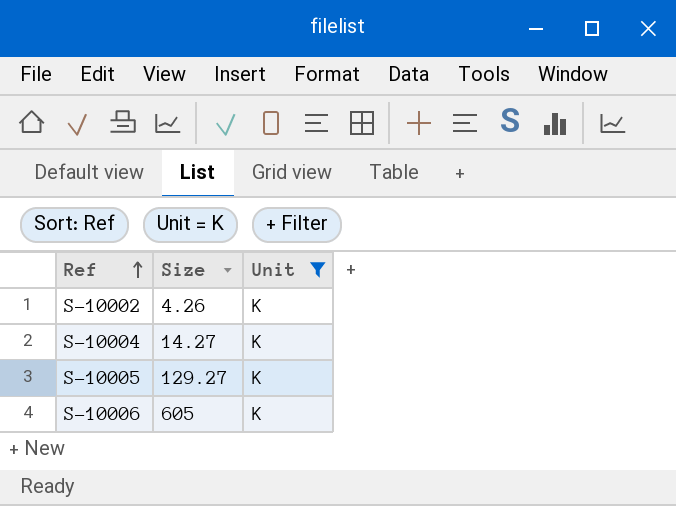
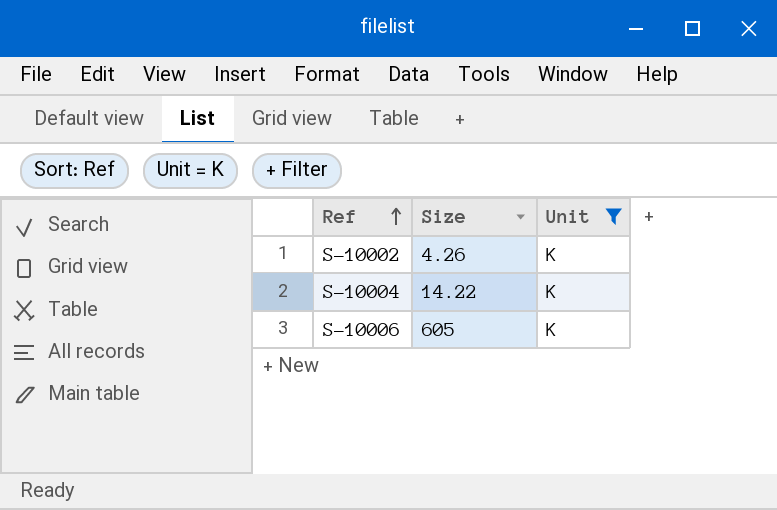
row S-10005: 129.27 | K -> none
S-10004 | Size: 14.27 -> 14.22

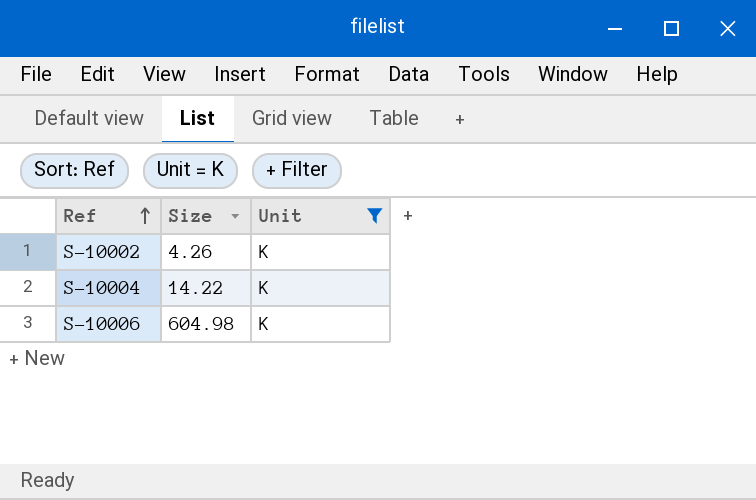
S-10006 | Size: 605 -> 604.98

